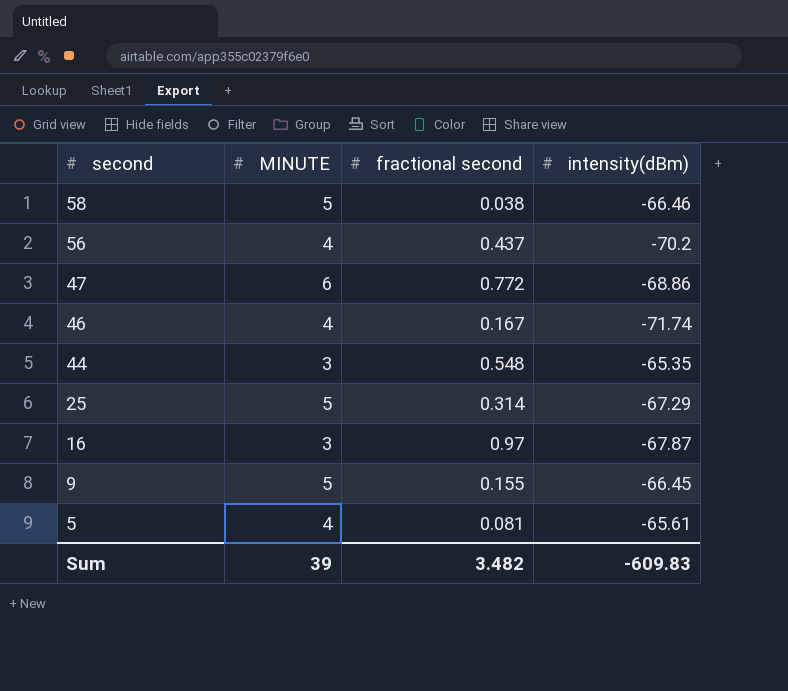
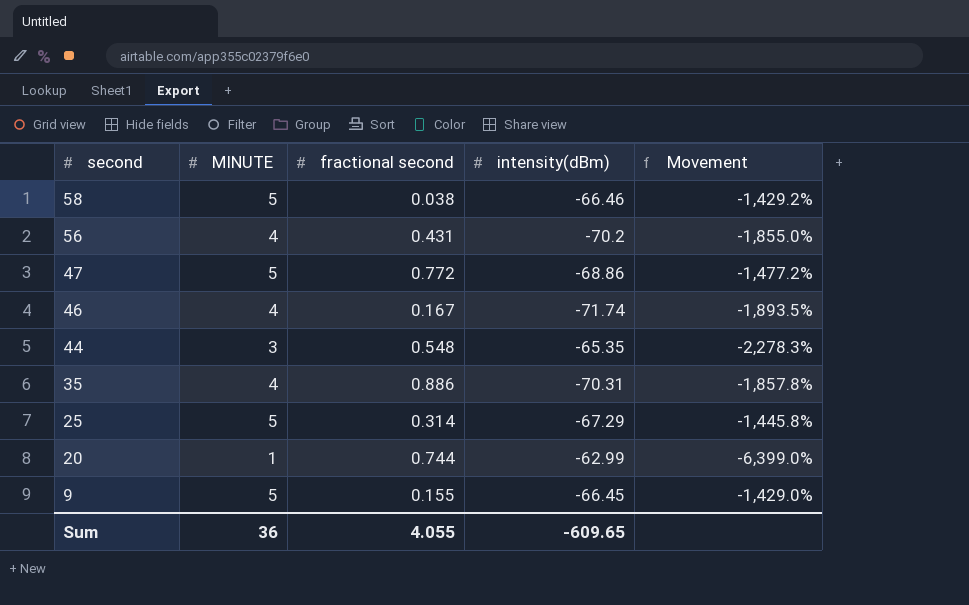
column Movement | formula: none -> ([intensity(dBm)] - [MINUTE]) / [MINUTE]
row 16: 3 | 0.97 | -67.87 -> none
row 5: 4 | 0.081 | -65.61 -> none
56 | fractional second: 0.437 -> 0.431
47 | MINUTE: 6 -> 5
row 35: none -> 4 | 0.886 | -70.31 | -1,857.8%
row 20: none -> 1 | 0.744 | -62.99 | -6,399.0%
Sum | MINUTE: 39 -> 36
Sum | fractional second: 3.482 -> 4.055
Sum | intensity(dBm): -609.83 -> -609.65

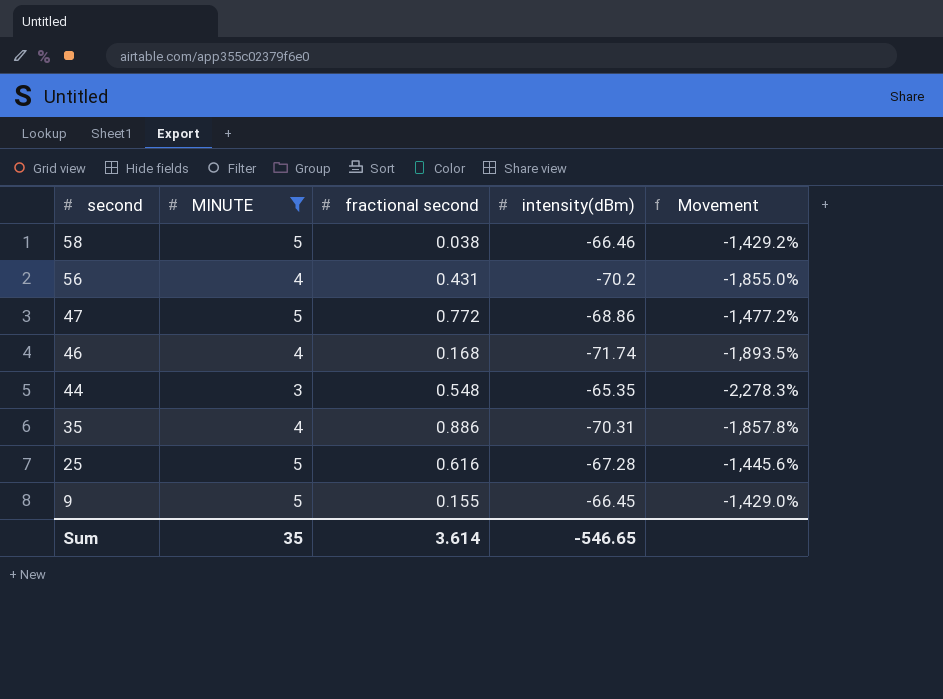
filter: none -> MINUTE != 1
46 | fractional second: 0.167 -> 0.168
25 | fractional second: 0.314 -> 0.616
25 | intensity(dBm): -67.29 -> -67.28
25 | Movement: -1,445.8% -> -1,445.6%
Sum | MINUTE: 36 -> 35
Sum | fractional second: 4.055 -> 3.614
Sum | intensity(dBm): -609.65 -> -546.65

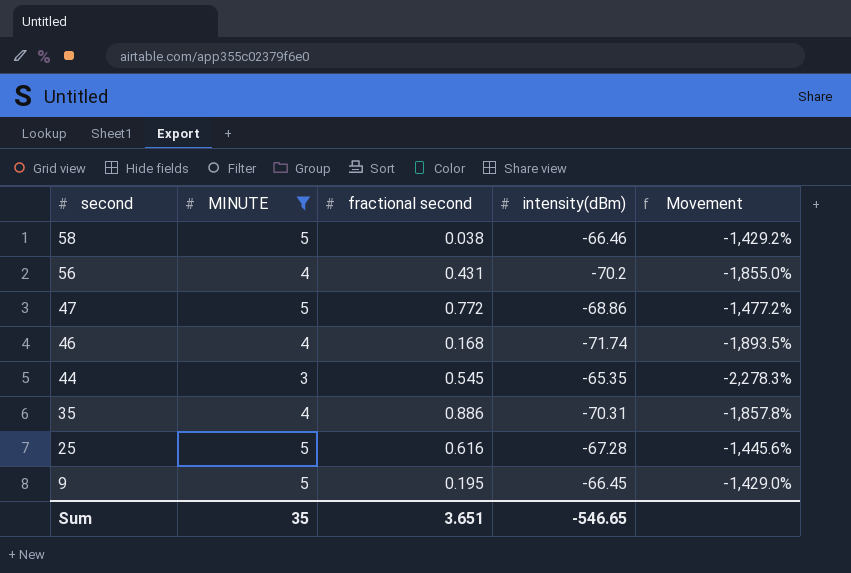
44 | fractional second: 0.548 -> 0.545
9 | fractional second: 0.155 -> 0.195
Sum | fractional second: 3.614 -> 3.651

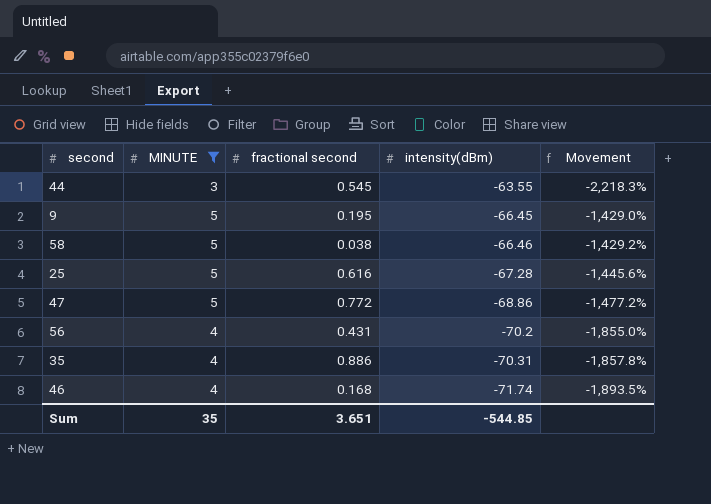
row order: second descending -> intensity(dBm) descending
44 | intensity(dBm): -65.35 -> -63.55
44 | Movement: -2,278.3% -> -2,218.3%
Sum | intensity(dBm): -546.65 -> -544.85

